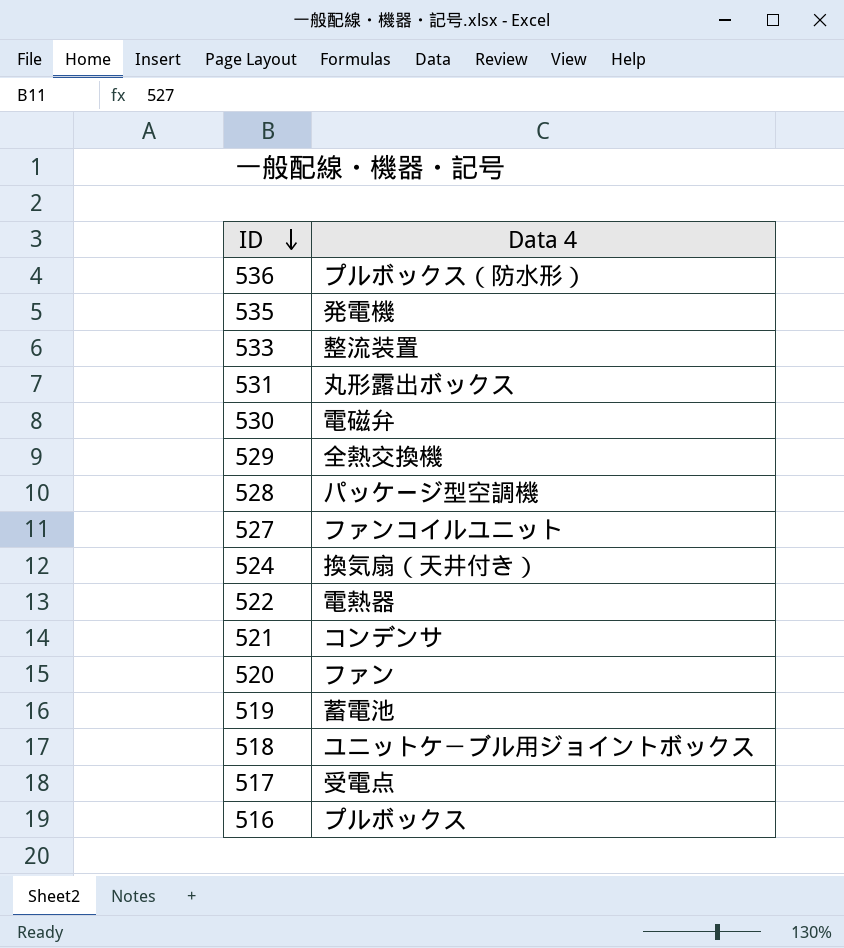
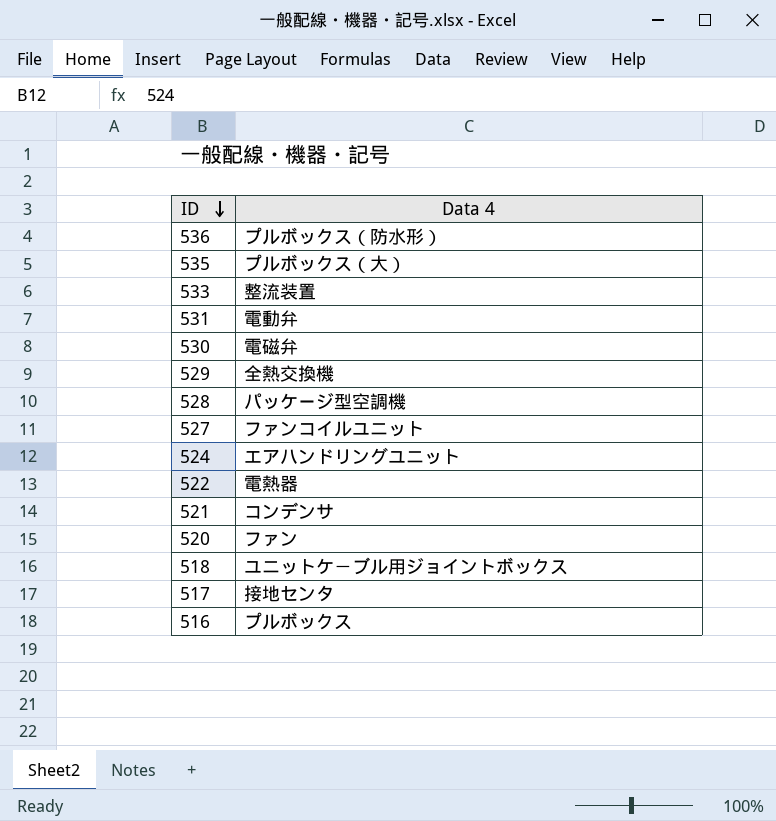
row 519: 蓄電池 -> none
535 | Data 4: 発電機 -> プルボックス（大）
531 | Data 4: 丸形露出ボックス -> 電動弁
524 | Data 4: 換気扇（天井付き） -> エアハンドリングユニット
517 | Data 4: 受電点 -> 接地センタ

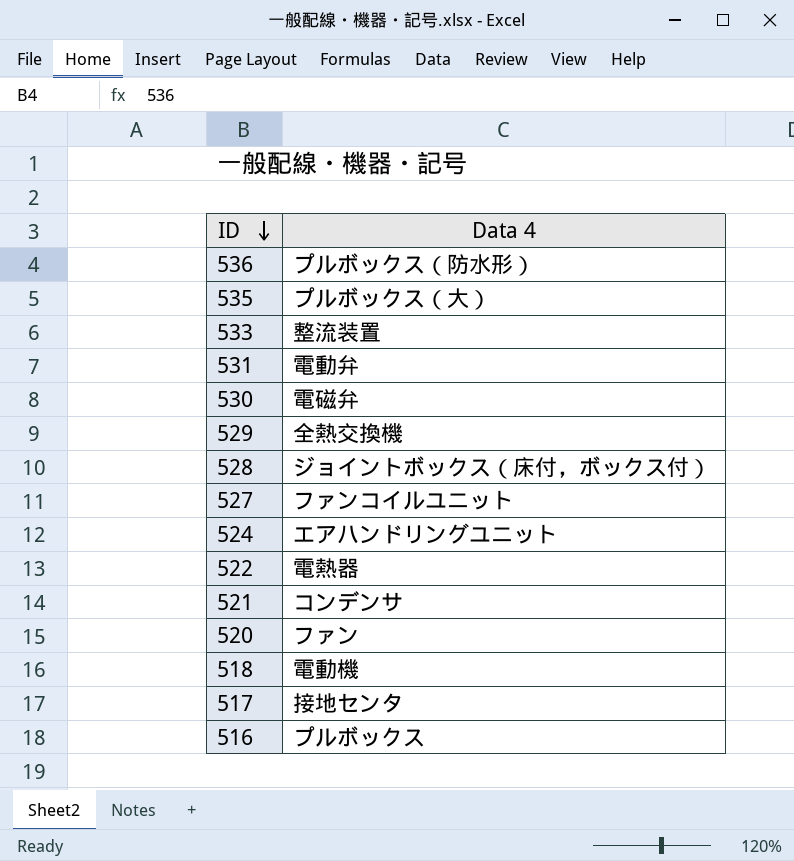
528 | Data 4: パッケージ型空調機 -> ジョイントボックス（床付，ボックス付）
518 | Data 4: ユニットケ－ブル用ジョイントボックス -> 電動機

